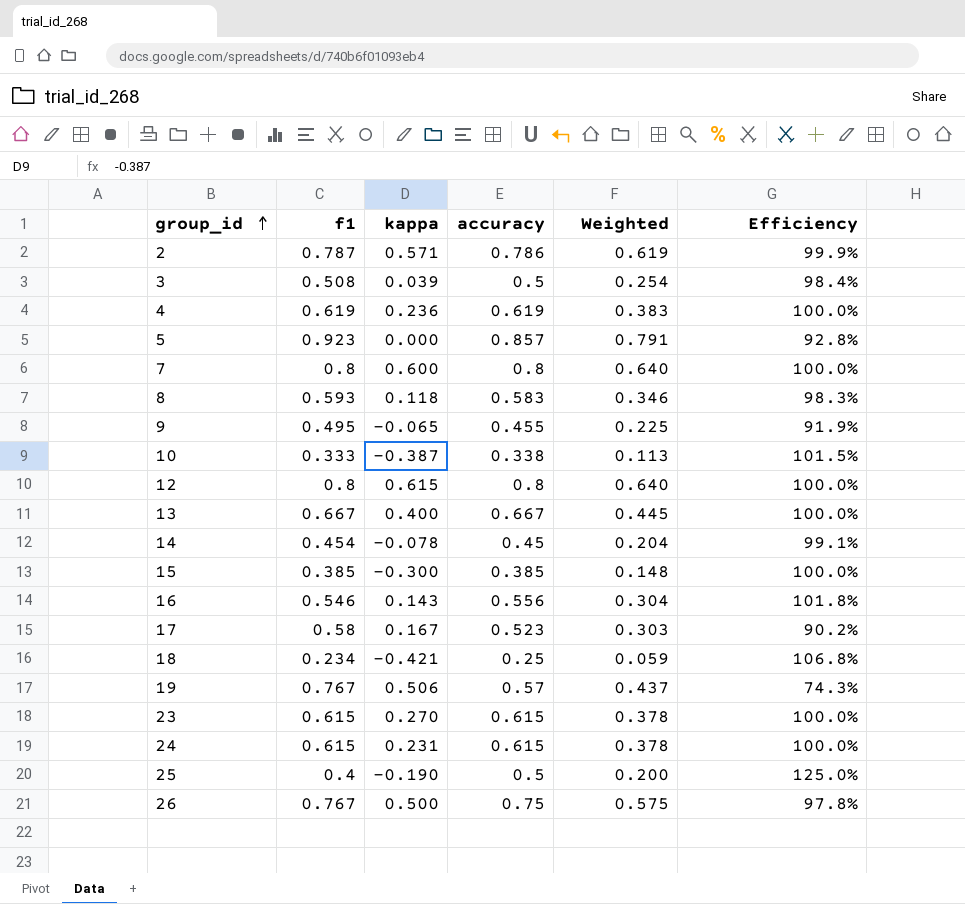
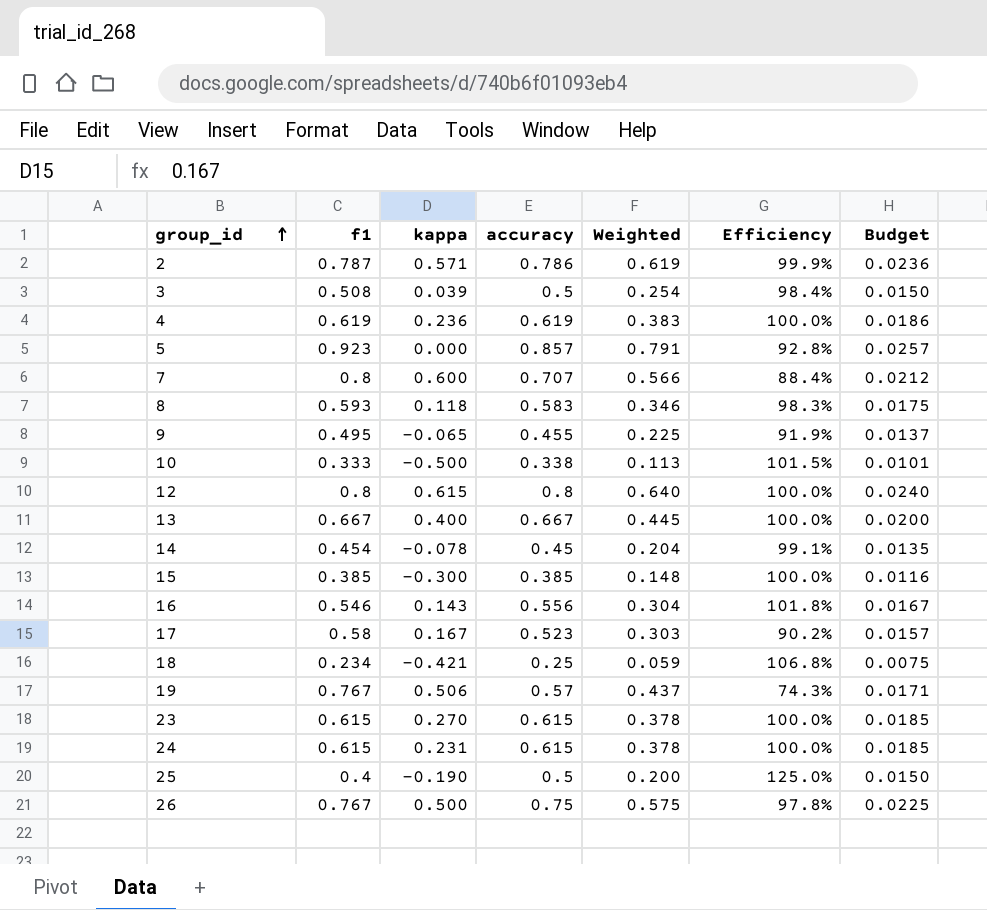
column Budget | formula: none -> [accuracy] * 0.03
7 | accuracy: 0.8 -> 0.707
7 | Weighted: 0.640 -> 0.566
7 | Efficiency: 100.0% -> 88.4%
10 | kappa: -0.387 -> -0.500

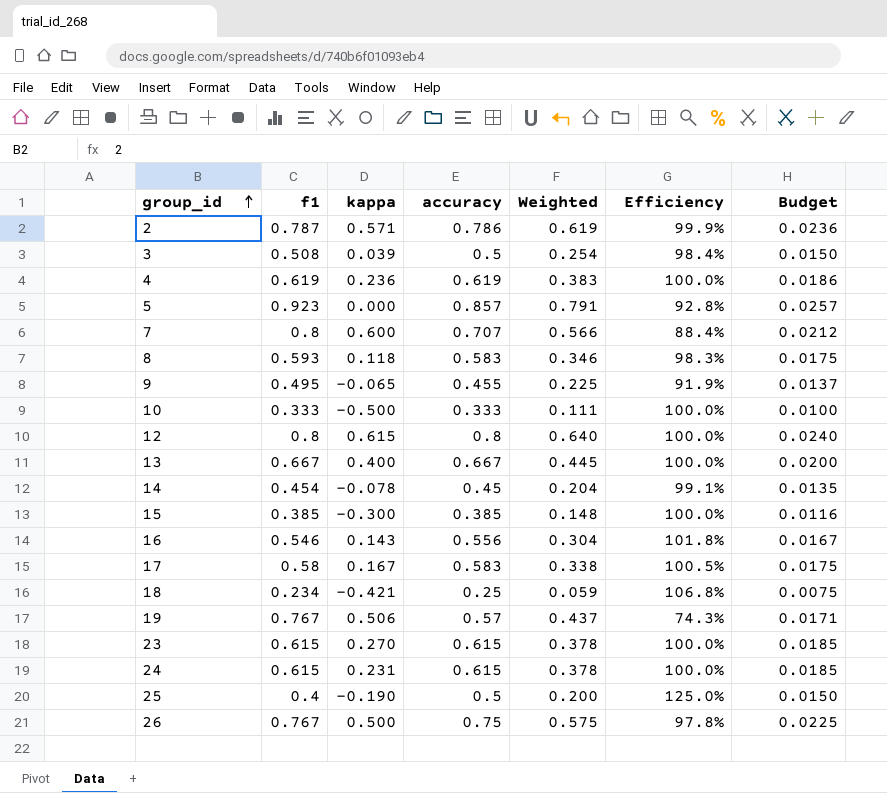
10 | accuracy: 0.338 -> 0.333
10 | Weighted: 0.113 -> 0.111
10 | Efficiency: 101.5% -> 100.0%
10 | Budget: 0.0101 -> 0.0100
17 | accuracy: 0.523 -> 0.583
17 | Weighted: 0.303 -> 0.338
17 | Efficiency: 90.2% -> 100.5%
17 | Budget: 0.0157 -> 0.0175

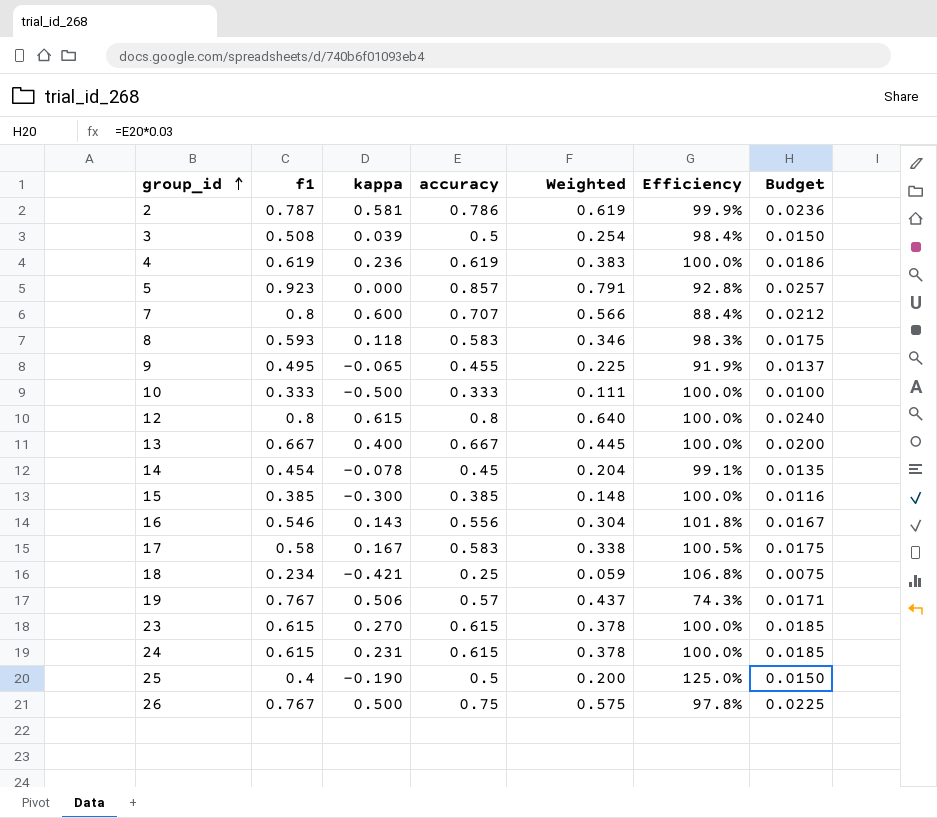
2 | kappa: 0.571 -> 0.581

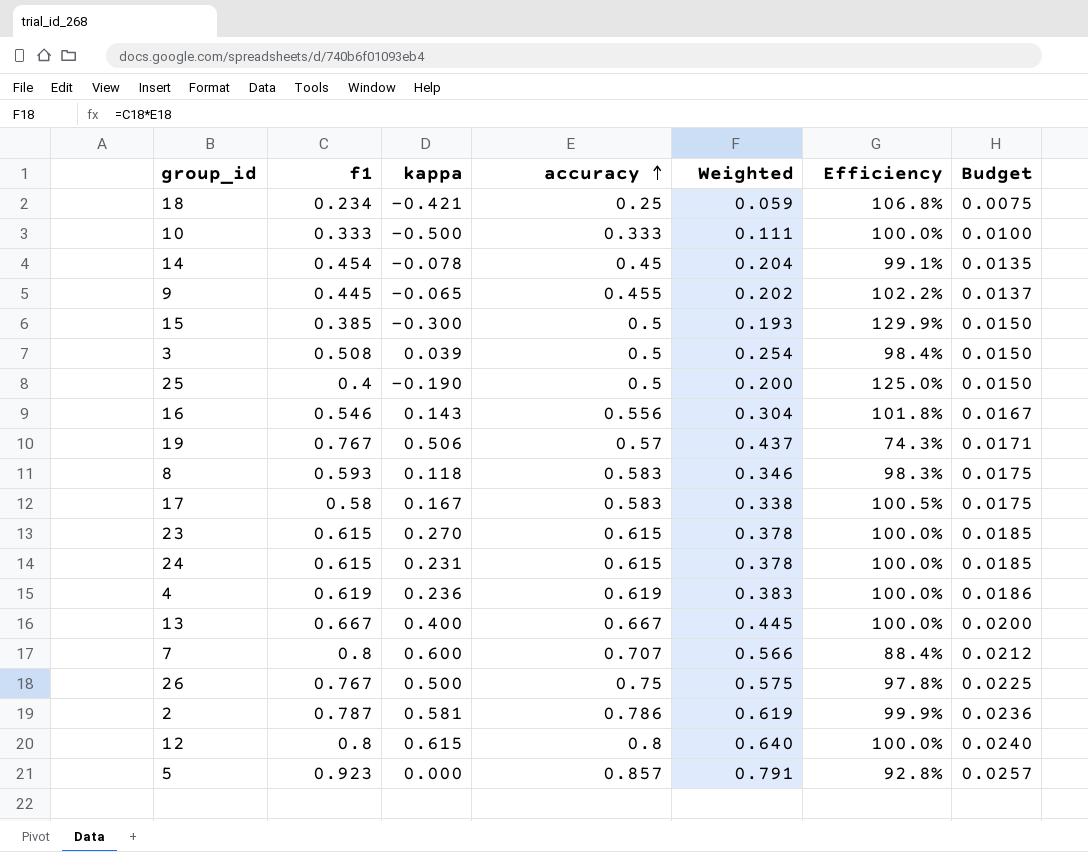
row order: group_id ascending -> accuracy ascending
9 | f1: 0.495 -> 0.445
9 | Weighted: 0.225 -> 0.202
9 | Efficiency: 91.9% -> 102.2%
15 | accuracy: 0.385 -> 0.5
15 | Weighted: 0.148 -> 0.193
15 | Efficiency: 100.0% -> 129.9%
15 | Budget: 0.0116 -> 0.0150

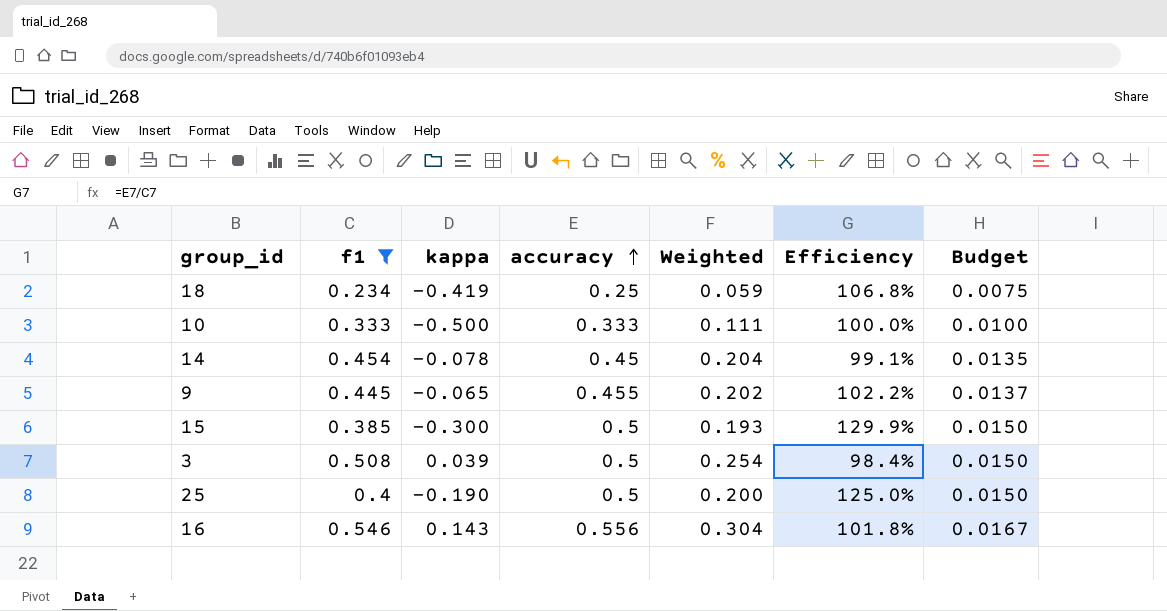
filter: none -> f1 <= 0.546
18 | kappa: -0.421 -> -0.419

